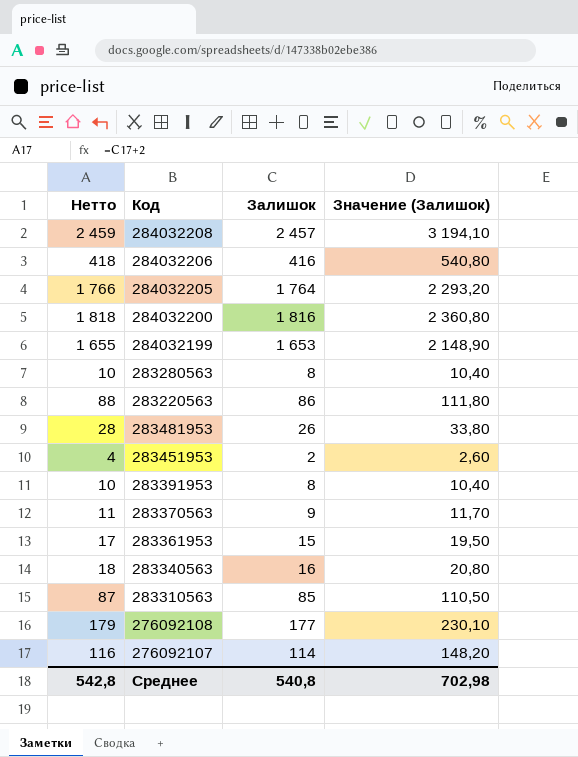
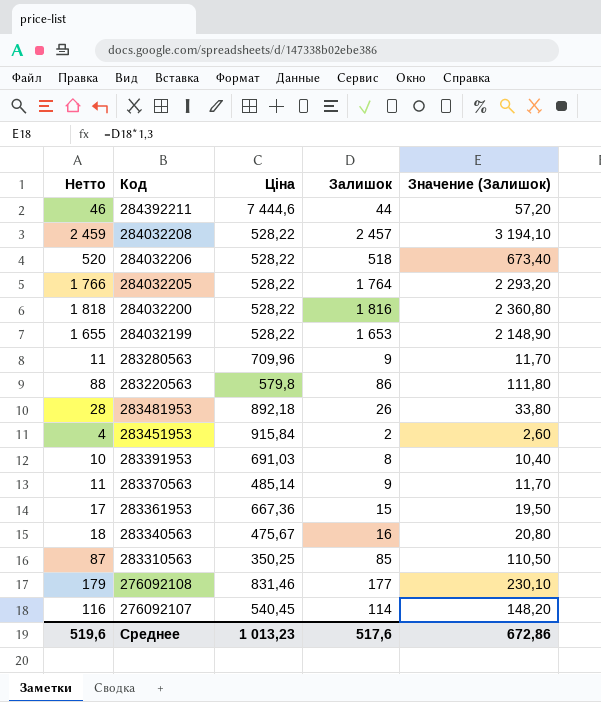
column Ціна | position: none -> 3
row 284392211: none -> 46 | 7 444,6 | 44 | 57,20
284032206 | Нетто: 418 -> 520
284032206 | Залишок: 416 -> 518
284032206 | Значение (Залишок): 540,80 -> 673,40
283280563 | Нетто: 10 -> 11
283280563 | Залишок: 8 -> 9
283280563 | Значение (Залишок): 10,40 -> 11,70
Среднее | Нетто: 542,8 -> 519,6
Среднее | Залишок: 540,8 -> 517,6
Среднее | Значение (Залишок): 702,98 -> 672,86

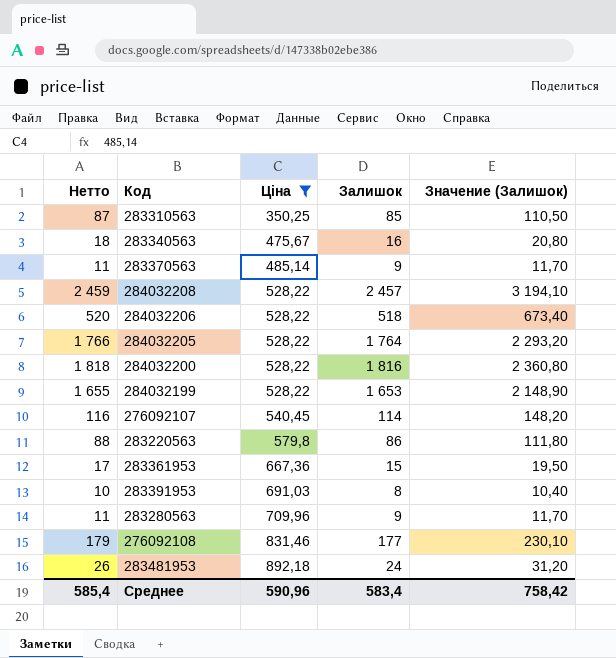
filter: none -> Ціна <= 892,18
row order: none -> Ціна ascending
283481953 | Нетто: 28 -> 26
283481953 | Залишок: 26 -> 24
283481953 | Значение (Залишок): 33,80 -> 31,20
Среднее | Нетто: 519,6 -> 585,4
Среднее | Ціна: 1 013,23 -> 590,96
Среднее | Залишок: 517,6 -> 583,4
Среднее | Значение (Залишок): 672,86 -> 758,42

